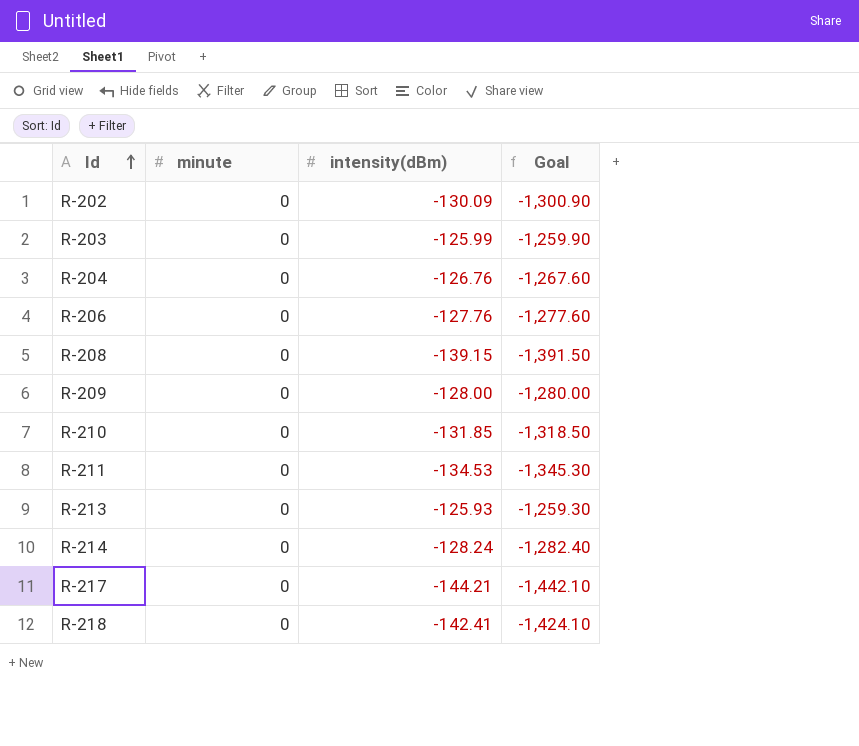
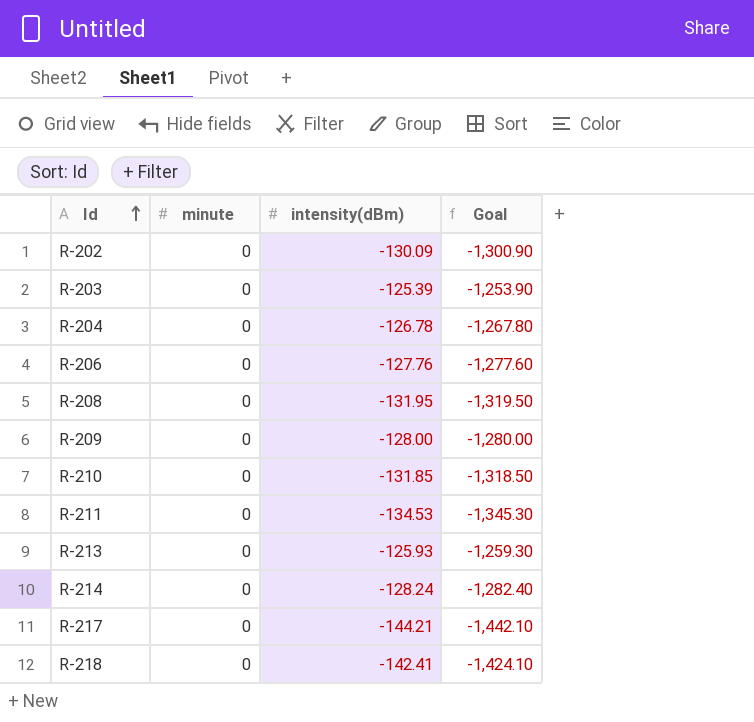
R-203 | intensity(dBm): -125.99 -> -125.39
R-203 | Goal: -1,259.90 -> -1,253.90
R-204 | intensity(dBm): -126.76 -> -126.78
R-204 | Goal: -1,267.60 -> -1,267.80
R-208 | intensity(dBm): -139.15 -> -131.95
R-208 | Goal: -1,391.50 -> -1,319.50

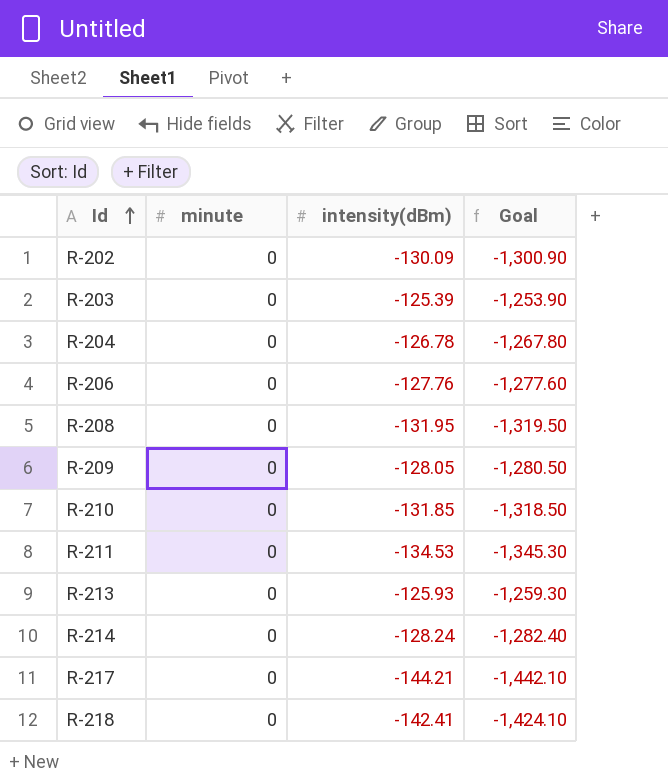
R-209 | intensity(dBm): -128.00 -> -128.05
R-209 | Goal: -1,280.00 -> -1,280.50

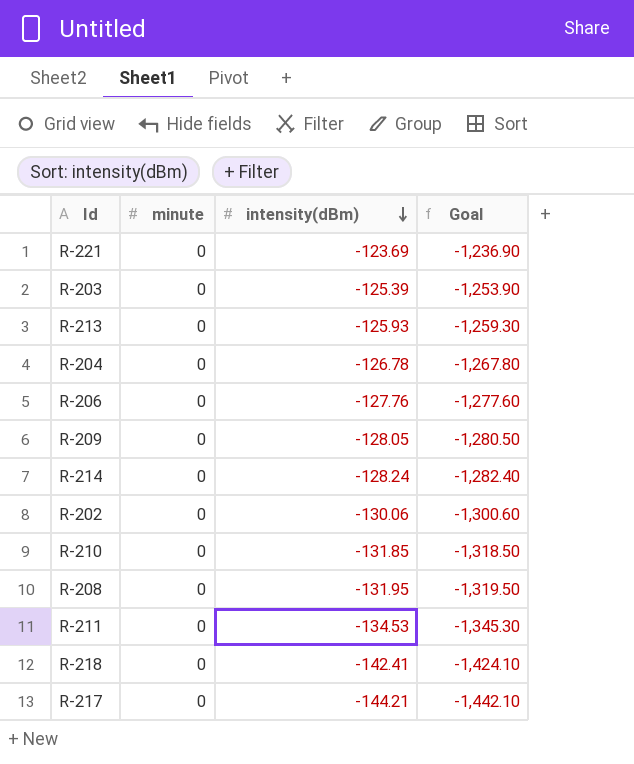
row order: Id ascending -> intensity(dBm) descending
row R-221: none -> 0 | -123.69 | -1,236.90
R-202 | intensity(dBm): -130.09 -> -130.06
R-202 | Goal: -1,300.90 -> -1,300.60

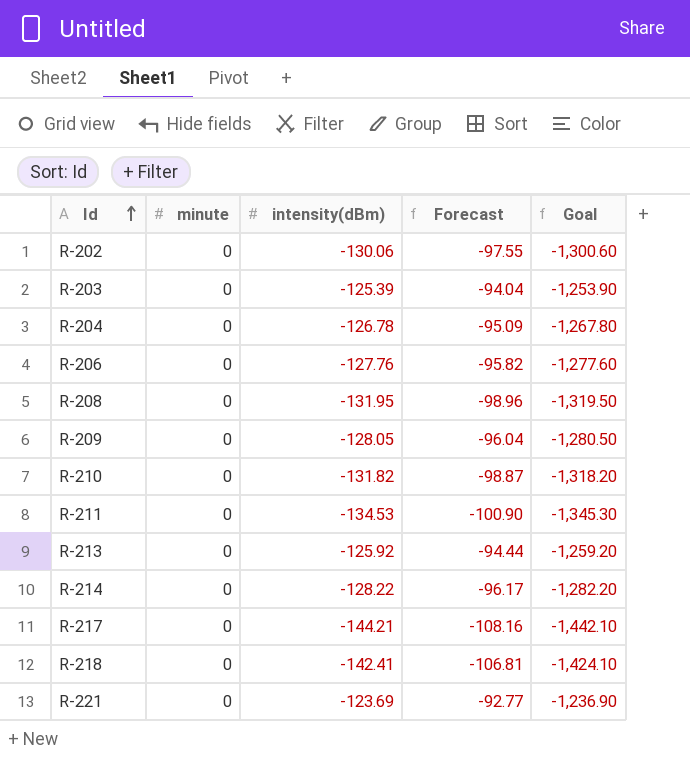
row order: intensity(dBm) descending -> Id ascending
column Forecast | formula: none -> [intensity(dBm)] * 0.75
R-210 | intensity(dBm): -131.85 -> -131.82
R-210 | Goal: -1,318.50 -> -1,318.20
R-213 | intensity(dBm): -125.93 -> -125.92
R-213 | Goal: -1,259.30 -> -1,259.20
R-214 | intensity(dBm): -128.24 -> -128.22
R-214 | Goal: -1,282.40 -> -1,282.20

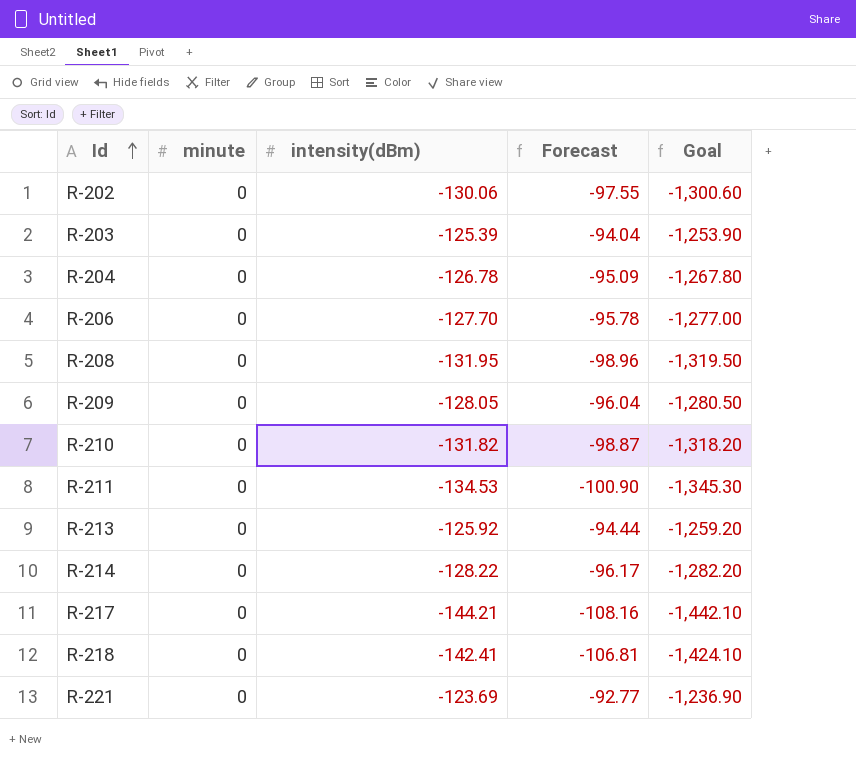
R-206 | intensity(dBm): -127.76 -> -127.70
R-206 | Forecast: -95.82 -> -95.78
R-206 | Goal: -1,277.60 -> -1,277.00

